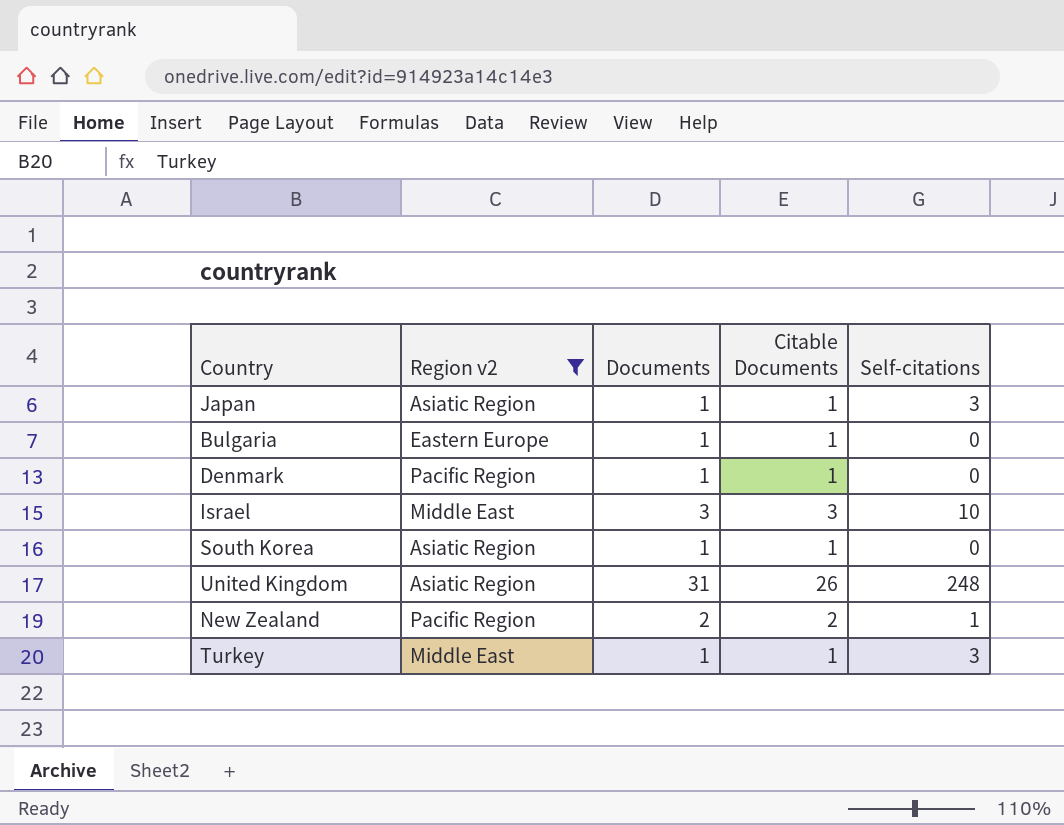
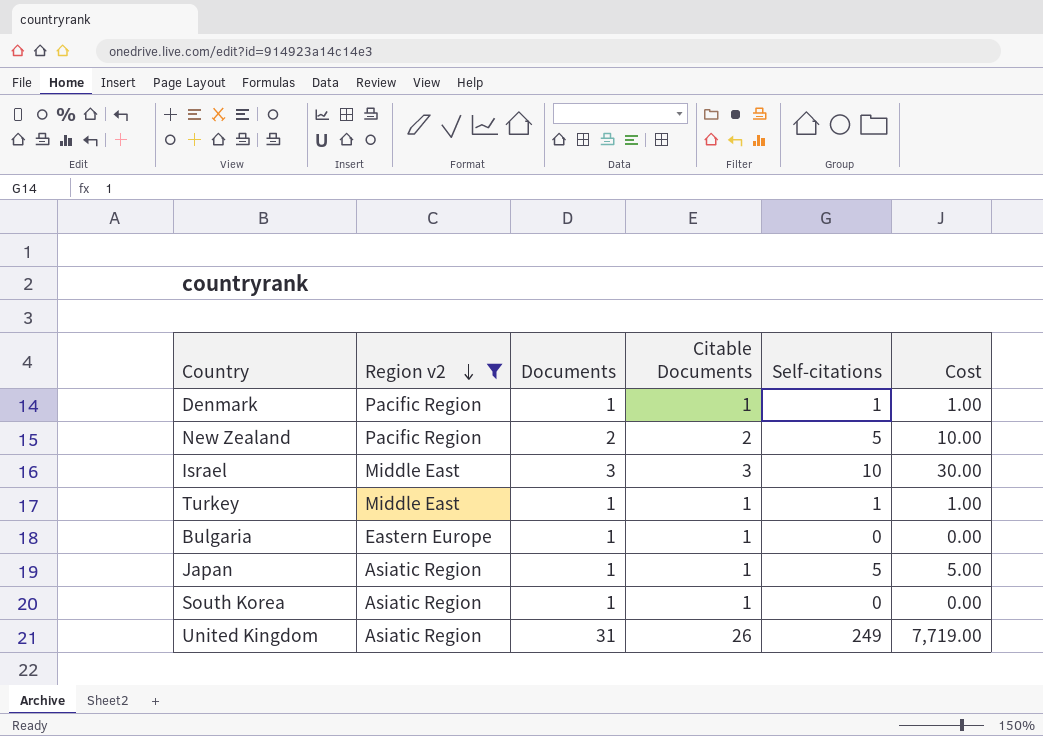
row order: none -> Region v2 descending
column Cost | formula: none -> [Documents] * [Self-citations]
Denmark | Self-citations: 0 -> 1
New Zealand | Self-citations: 1 -> 5
Turkey | Self-citations: 3 -> 1
Japan | Self-citations: 3 -> 5
United Kingdom | Self-citations: 248 -> 249

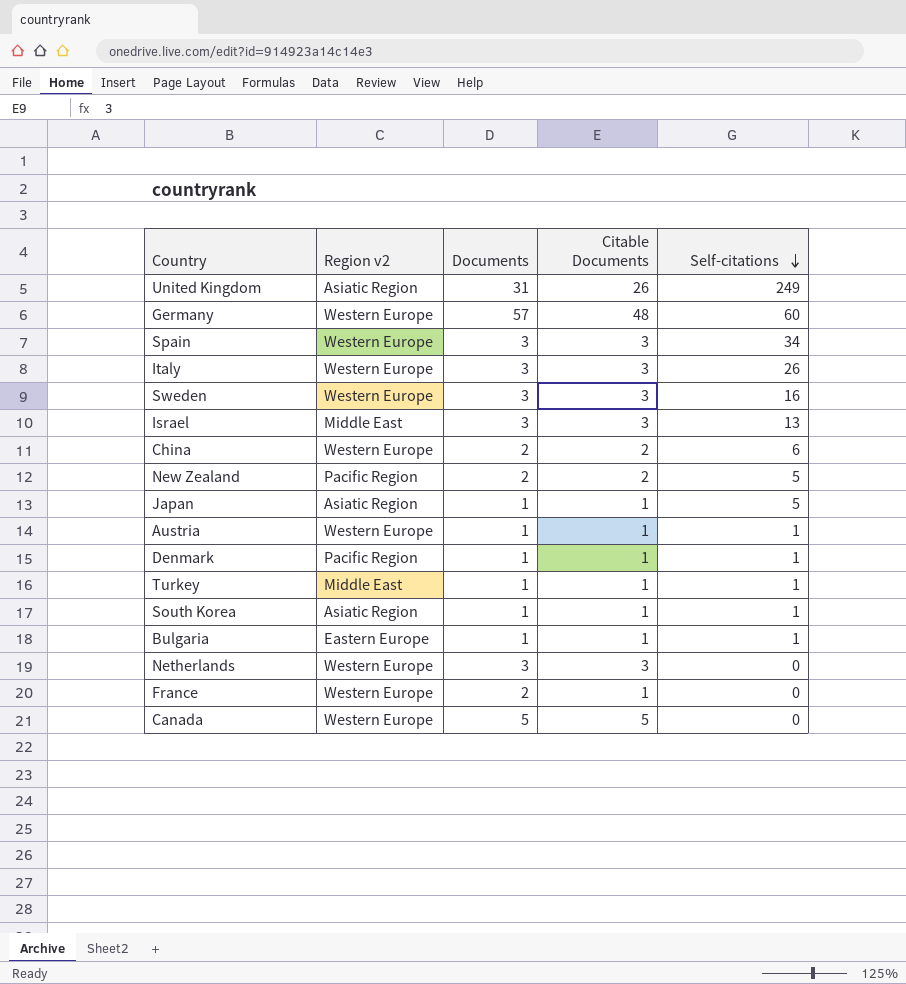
filter: Region v2 != Western Europe -> none
row order: Region v2 descending -> Self-citations descending
column Cost | formula: [Documents] * [Self-citations] -> none
Israel | Self-citations: 10 -> 13
South Korea | Self-citations: 0 -> 1
Bulgaria | Self-citations: 0 -> 1

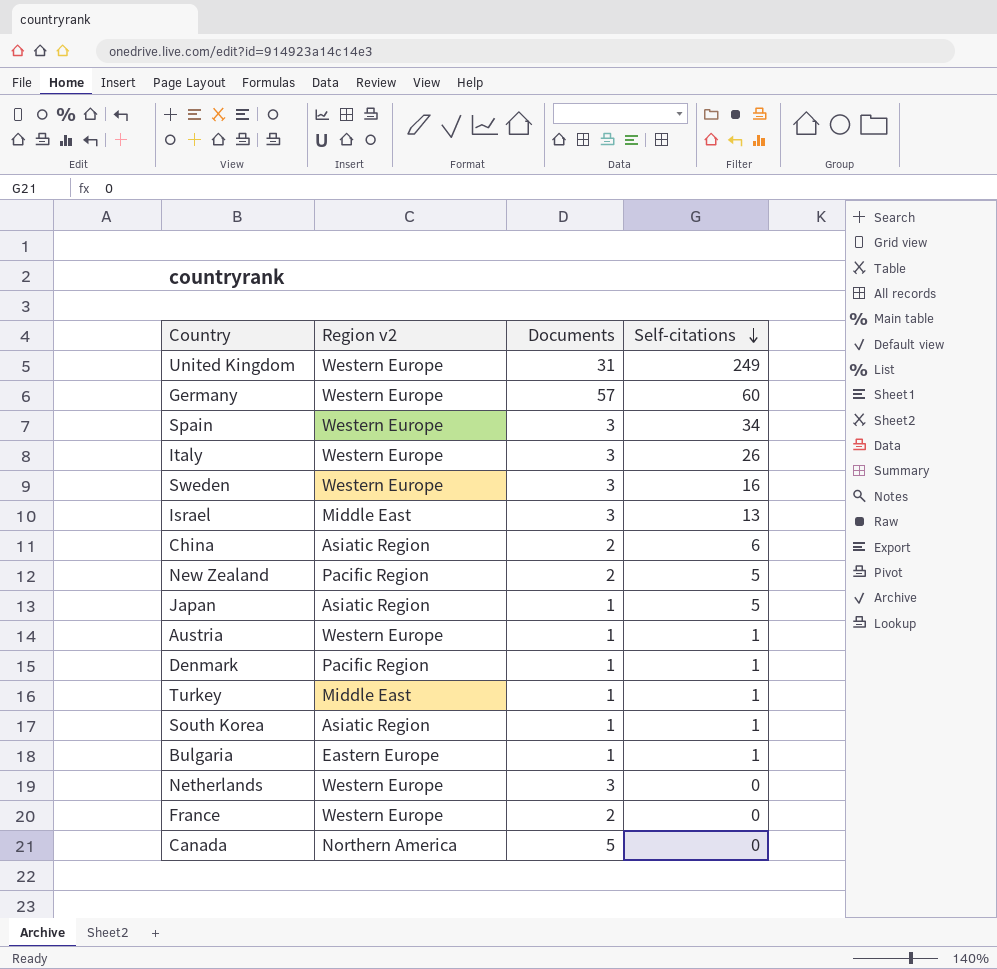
column Citable Documents | position: 4 -> none
United Kingdom | Region v2: Asiatic Region -> Western Europe
China | Region v2: Western Europe -> Asiatic Region
Canada | Region v2: Western Europe -> Northern America

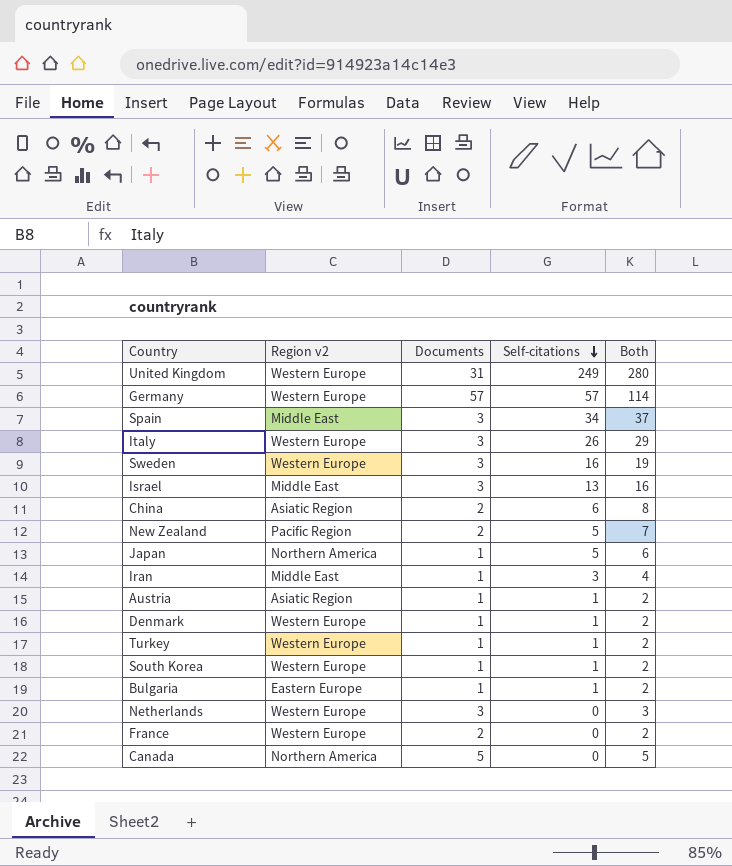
column Both | formula: none -> [Documents] + [Self-citations]
Germany | Self-citations: 60 -> 57
Spain | Region v2: Western Europe -> Middle East
Japan | Region v2: Asiatic Region -> Northern America
row Iran: none -> Middle East | 1 | 3 | 4
Austria | Region v2: Western Europe -> Asiatic Region
Denmark | Region v2: Pacific Region -> Western Europe
Turkey | Region v2: Middle East -> Western Europe
South Korea | Region v2: Asiatic Region -> Western Europe

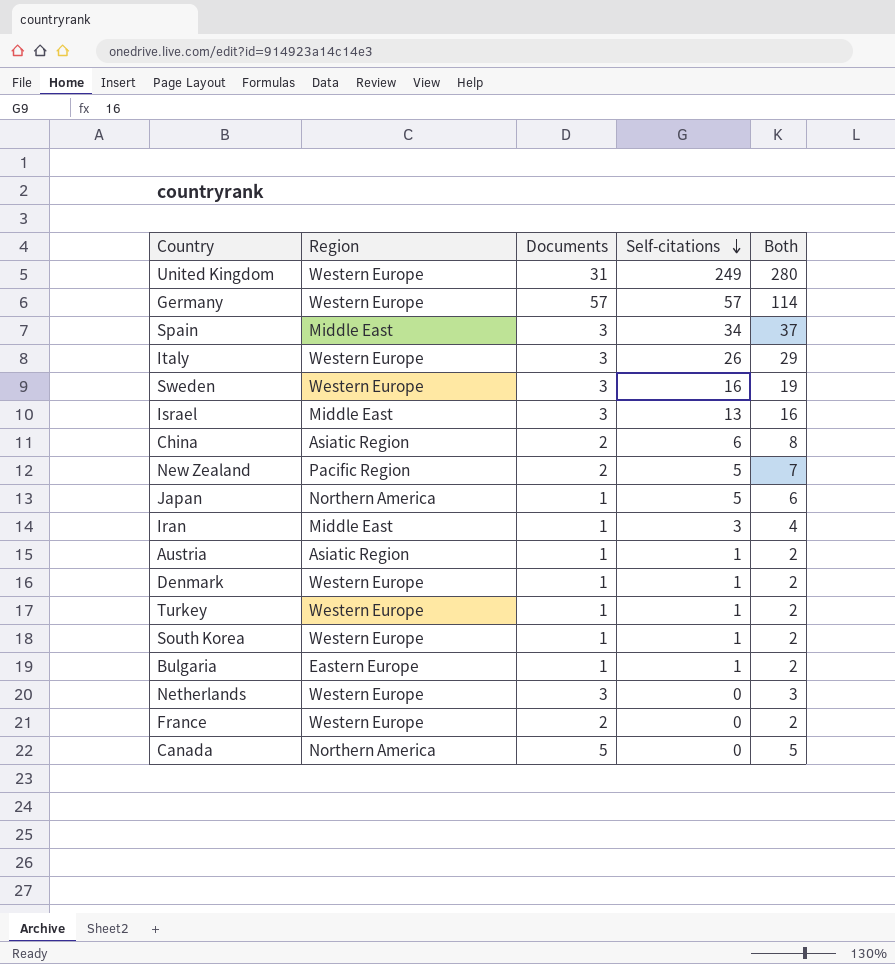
column name: Region v2 -> Region

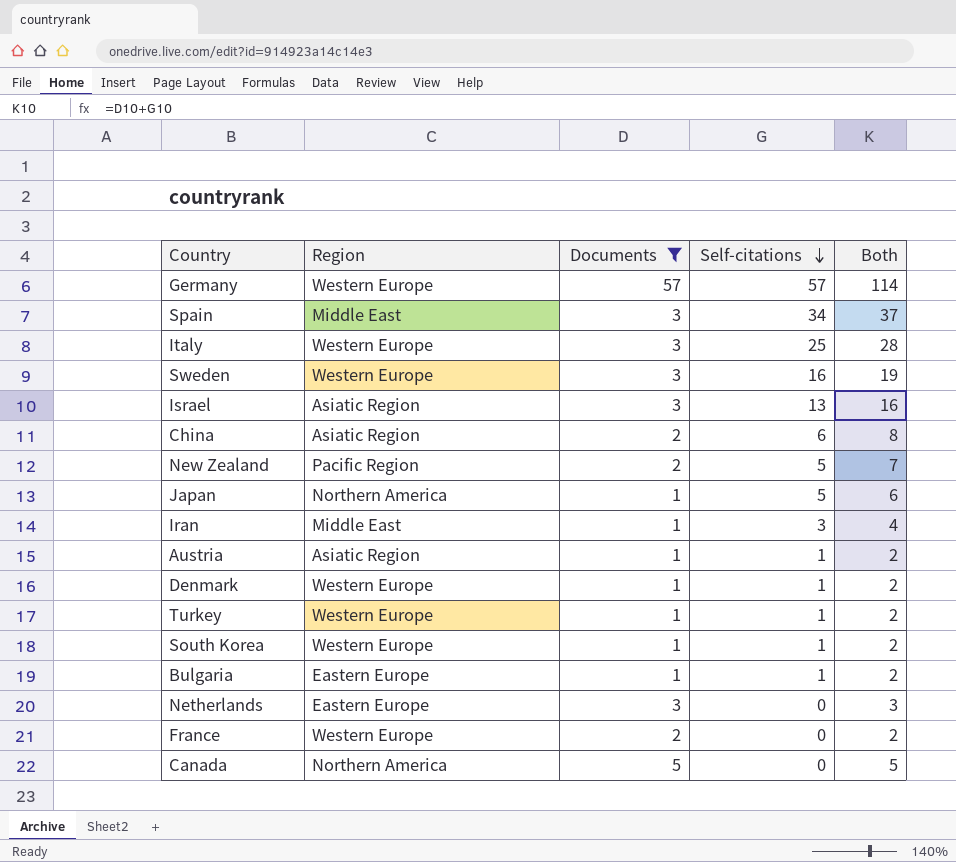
filter: none -> Documents != 31
Italy | Self-citations: 26 -> 25
Italy | Both: 29 -> 28
Israel | Region: Middle East -> Asiatic Region
Netherlands | Region: Western Europe -> Eastern Europe

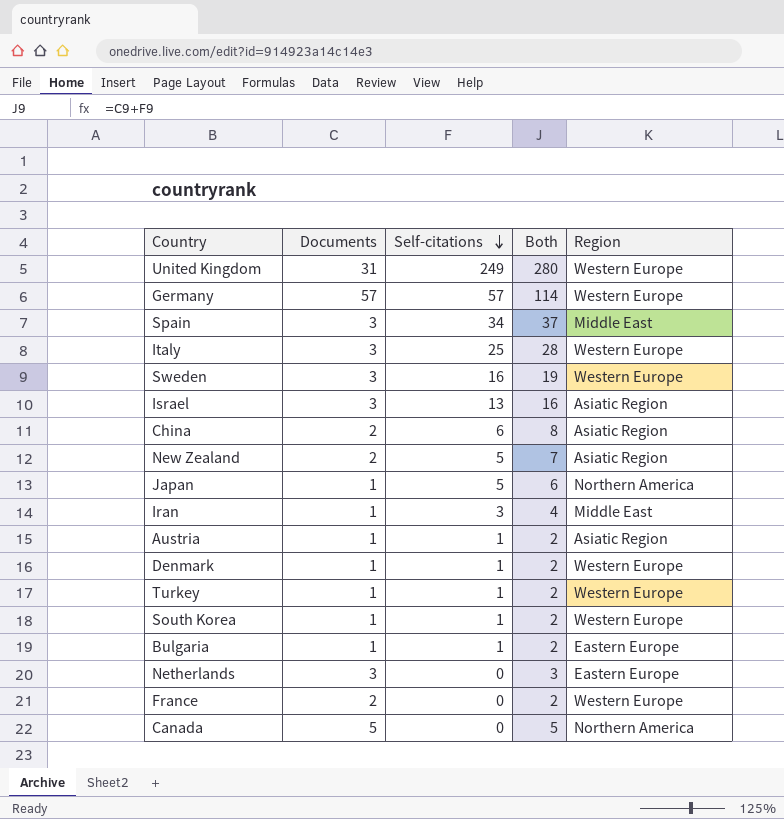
filter: Documents != 31 -> none
column Region | position: 2 -> 5
New Zealand | Region: Pacific Region -> Asiatic Region

